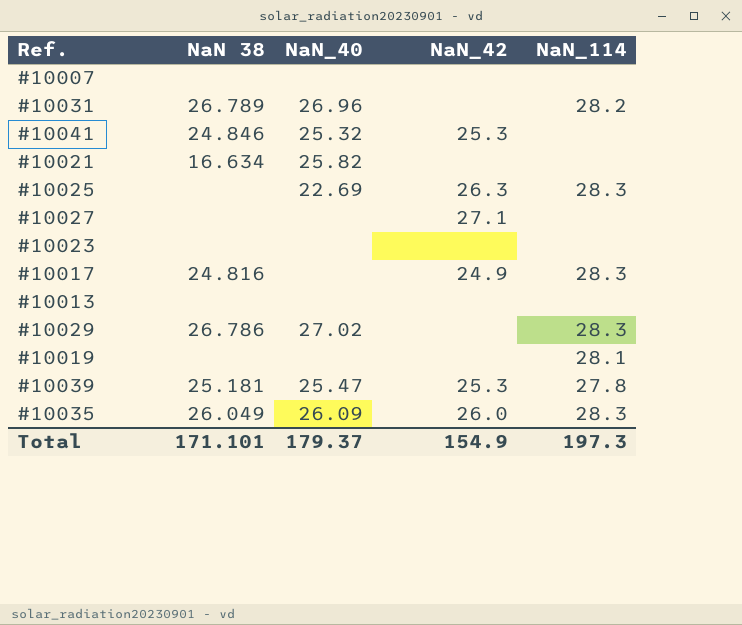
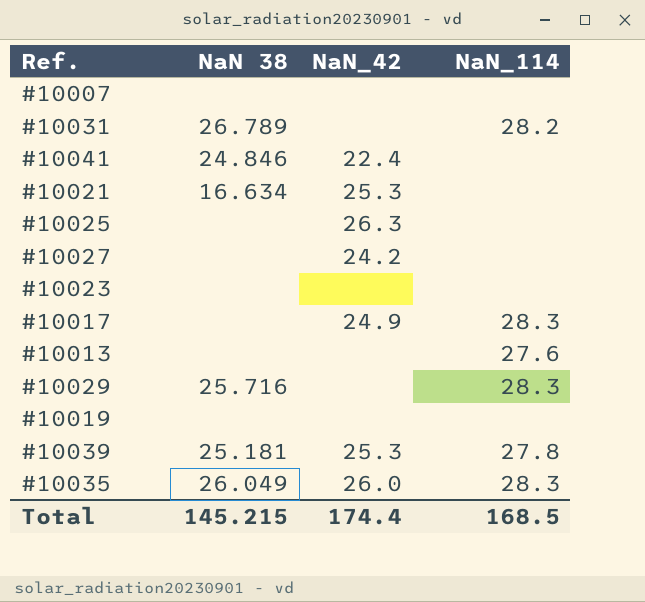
column NaN_40 | position: 3 -> none
#10041 | NaN_42: 25.3 -> 22.4
#10021 | NaN_42: none -> 25.3
#10025 | NaN_114: 28.3 -> none
#10027 | NaN_42: 27.1 -> 24.2
#10017 | NaN 38: 24.816 -> none
#10013 | NaN_114: none -> 27.6
#10029 | NaN 38: 26.786 -> 25.716
#10019 | NaN_114: 28.1 -> none
Total | NaN 38: 171.101 -> 145.215
Total | NaN_42: 154.9 -> 174.4
Total | NaN_114: 197.3 -> 168.5

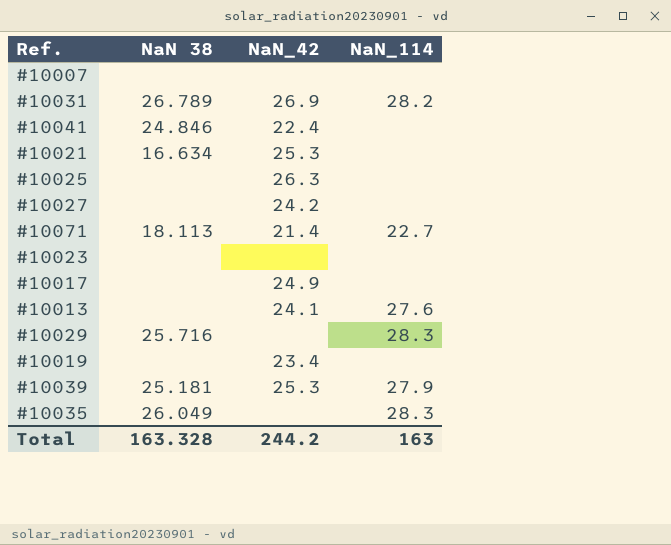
#10031 | NaN_42: none -> 26.9
row #10071: none -> 18.113 | 21.4 | 22.7
#10017 | NaN_114: 28.3 -> none
#10013 | NaN_42: none -> 24.1
#10019 | NaN_42: none -> 23.4
#10039 | NaN_114: 27.8 -> 27.9
#10035 | NaN_42: 26.0 -> none
Total | NaN 38: 145.215 -> 163.328
Total | NaN_42: 174.4 -> 244.2
Total | NaN_114: 168.5 -> 163

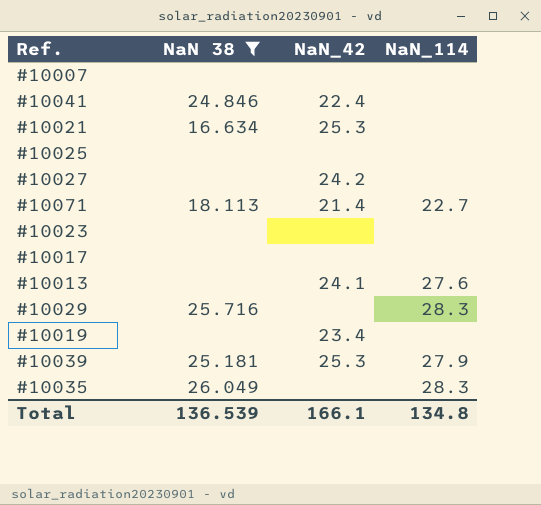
filter: none -> NaN 38 != 26.789
#10025 | NaN_42: 26.3 -> none
#10017 | NaN_42: 24.9 -> none
Total | NaN 38: 163.328 -> 136.539
Total | NaN_42: 244.2 -> 166.1
Total | NaN_114: 163 -> 134.8

